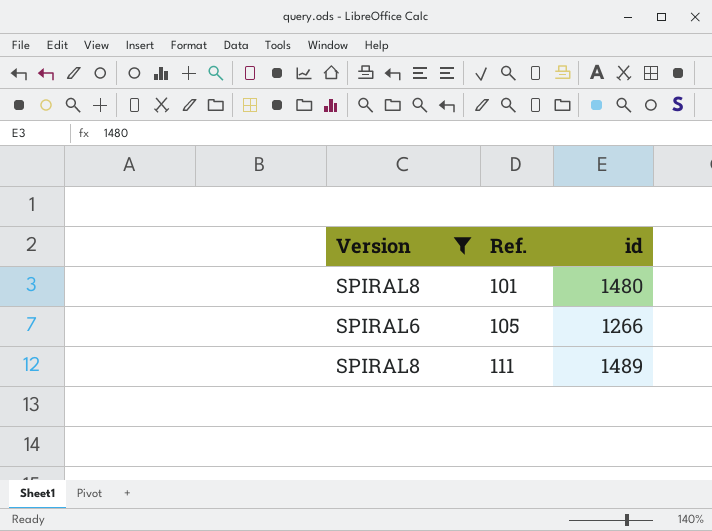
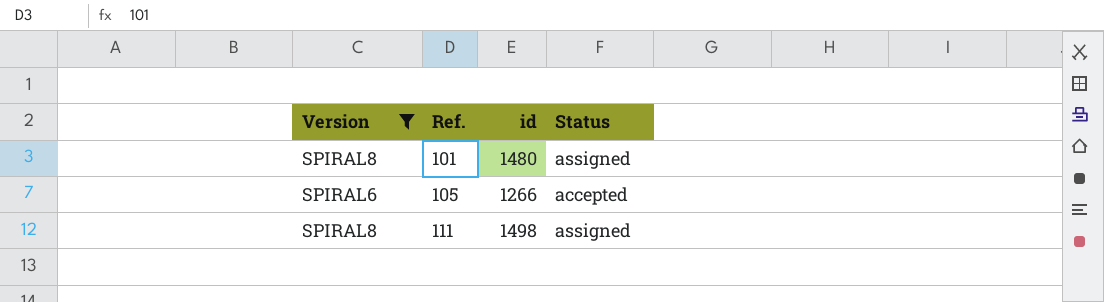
column Status | position: none -> 4
111 | id: 1489 -> 1498

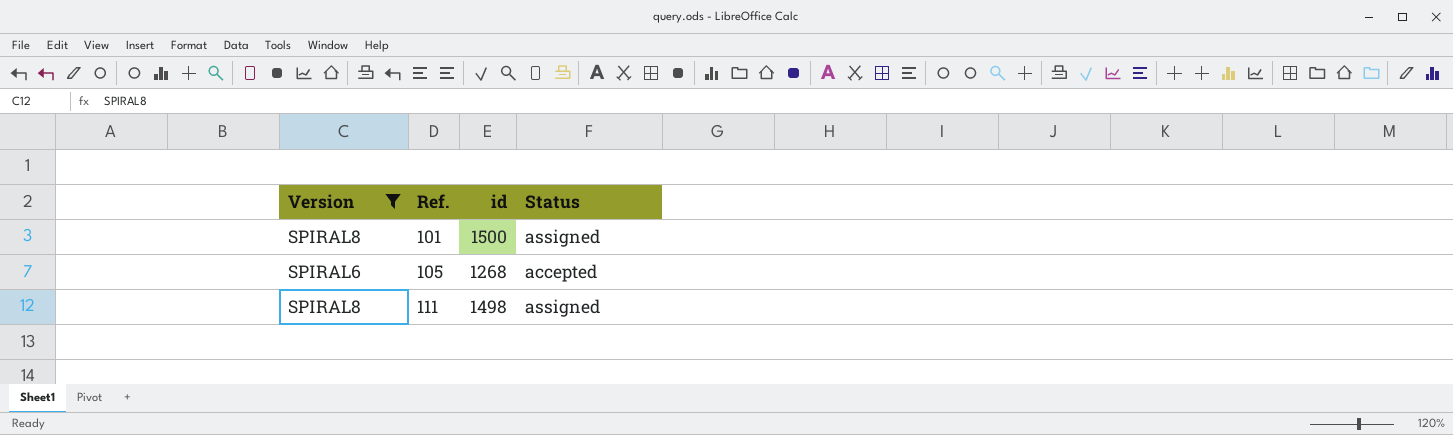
101 | id: 1480 -> 1500
105 | id: 1266 -> 1268

